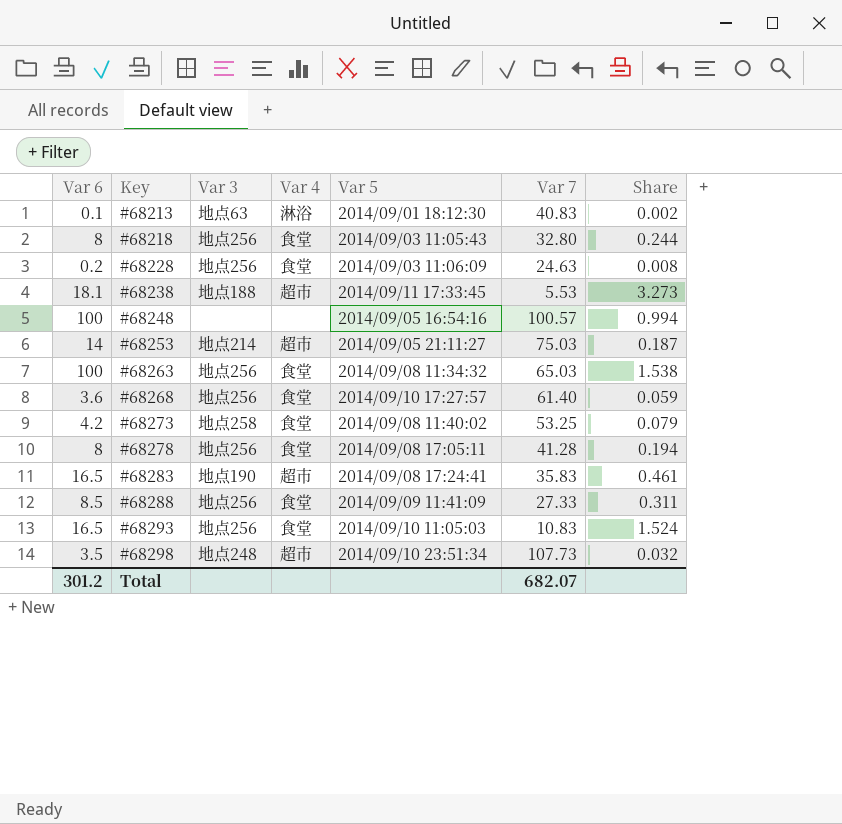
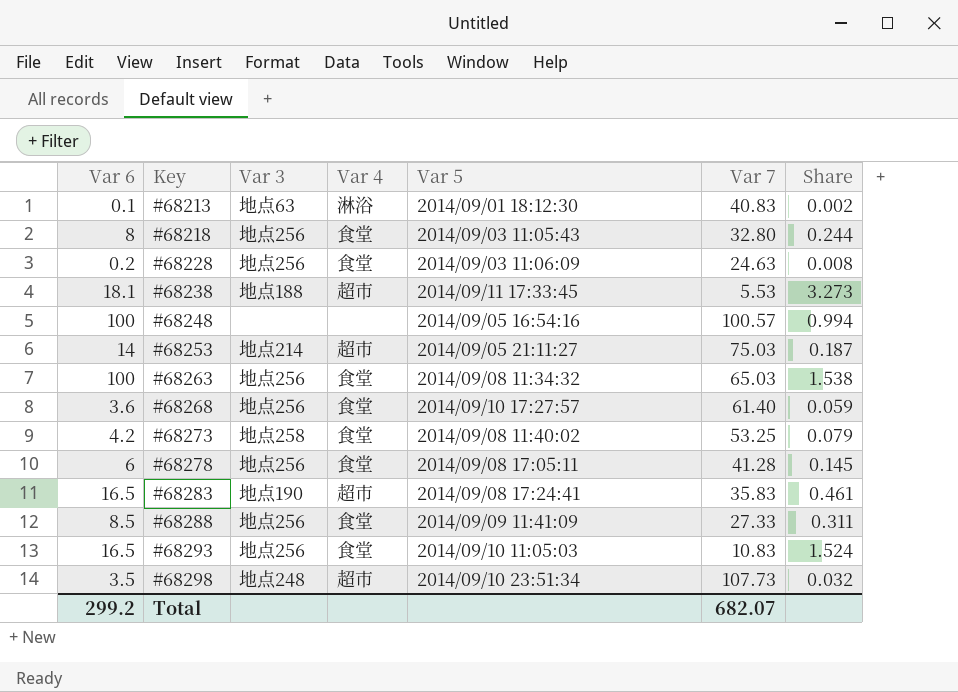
#68278 | Var 6: 8 -> 6
#68278 | Share: 0.194 -> 0.145
Total | Var 6: 301.2 -> 299.2

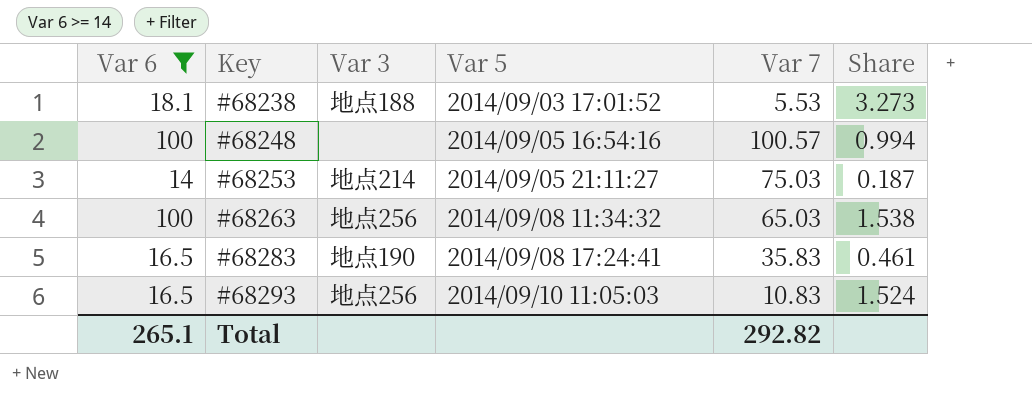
filter: none -> Var 6 >= 14
column Var 4 | position: 4 -> none
#68238 | Var 5: 2014/09/11 17:33:45 -> 2014/09/03 17:01:52
Total | Var 6: 299.2 -> 265.1
Total | Var 7: 682.07 -> 292.82

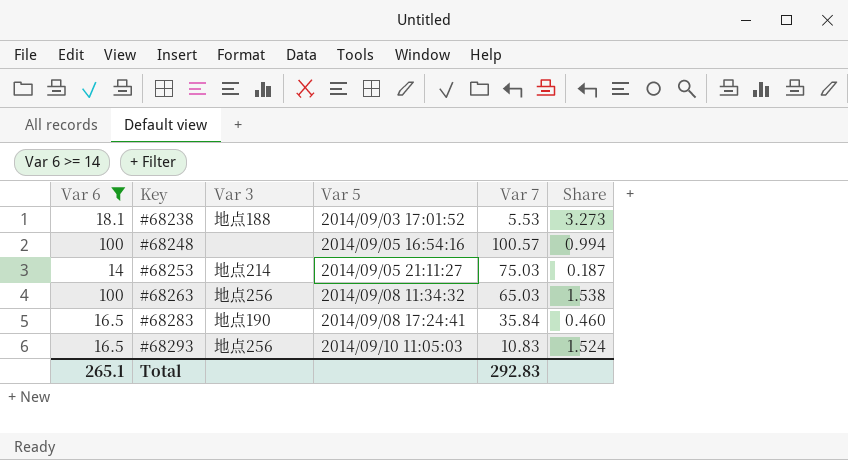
#68283 | Var 7: 35.83 -> 35.84
#68283 | Share: 0.461 -> 0.460
Total | Var 7: 292.82 -> 292.83

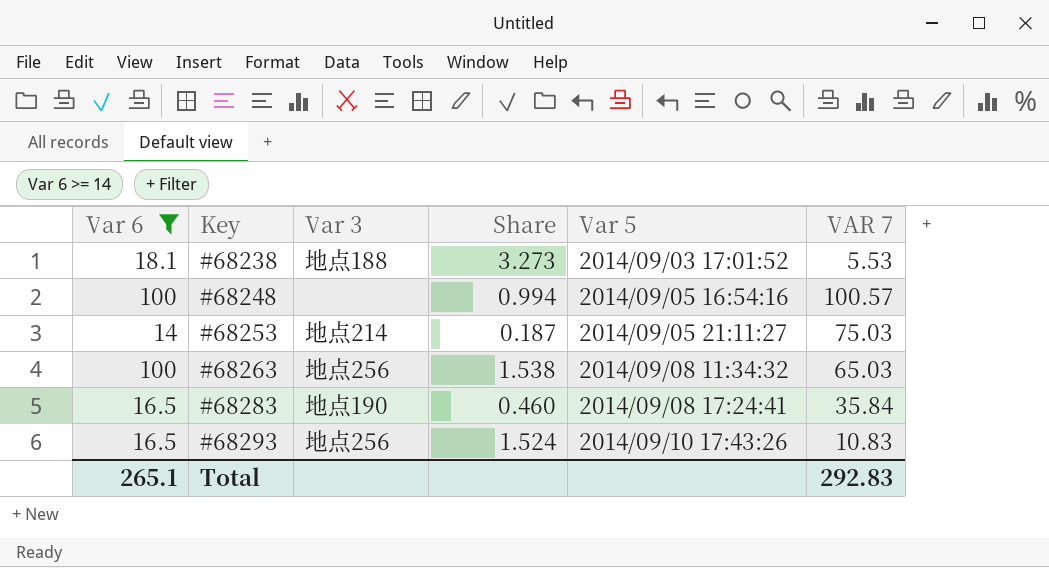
column Share | position: 6 -> 4
column name: Var 7 -> VAR 7
#68293 | Var 5: 2014/09/10 11:05:03 -> 2014/09/10 17:43:26

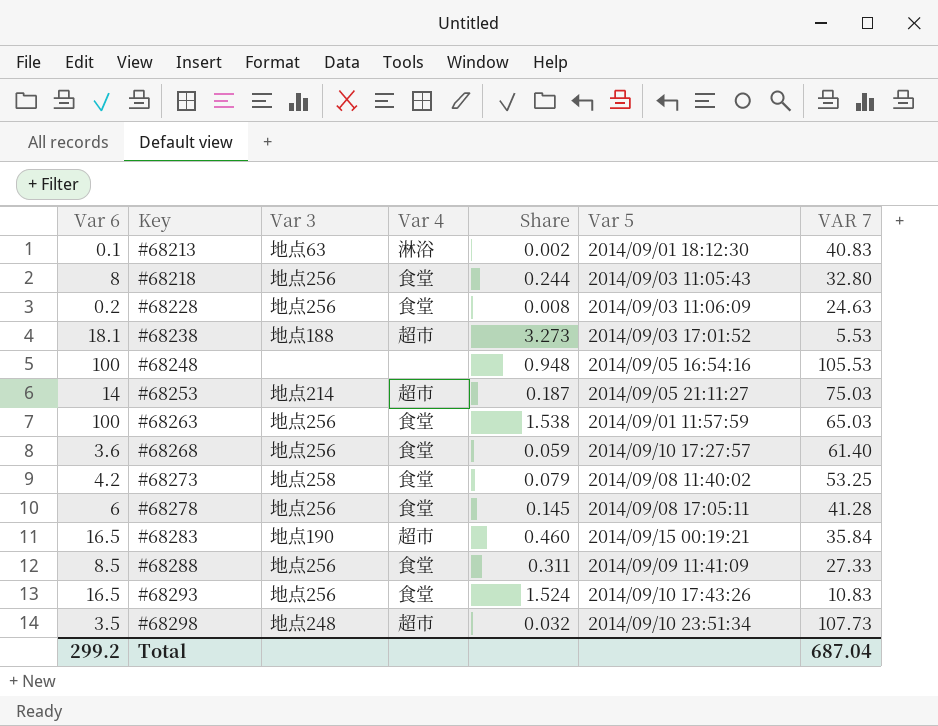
filter: Var 6 >= 14 -> none
column Var 4 | position: none -> 4
#68248 | Share: 0.994 -> 0.948
#68248 | VAR 7: 100.57 -> 105.53
#68263 | Var 5: 2014/09/08 11:34:32 -> 2014/09/01 11:57:59
#68283 | Var 5: 2014/09/08 17:24:41 -> 2014/09/15 00:19:21
Total | Var 6: 265.1 -> 299.2
Total | VAR 7: 292.83 -> 687.04

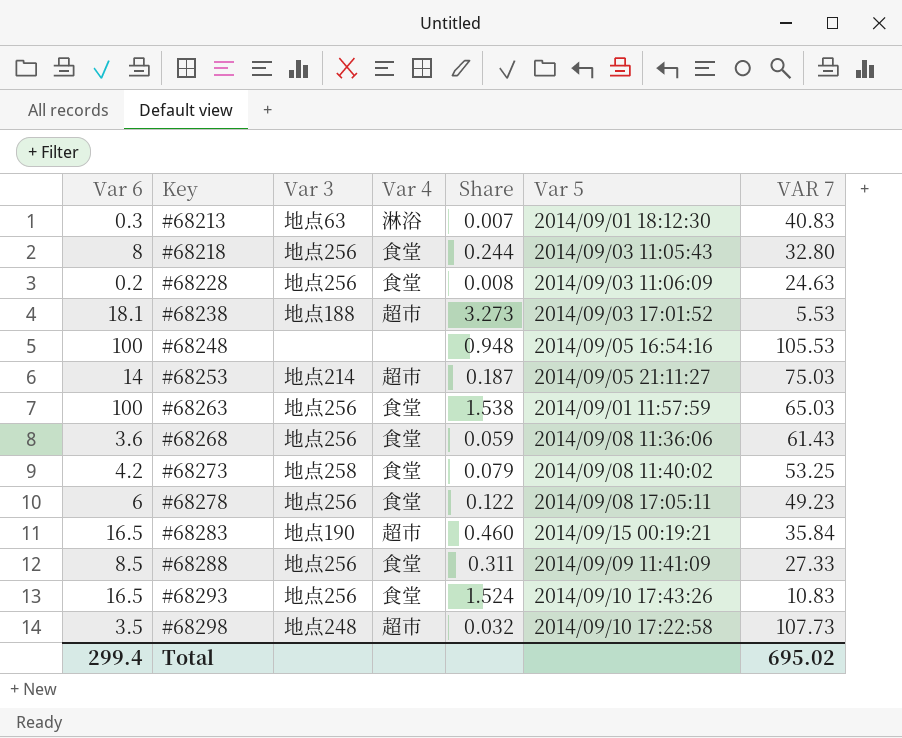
#68213 | Var 6: 0.1 -> 0.3
#68213 | Share: 0.002 -> 0.007
#68268 | Var 5: 2014/09/10 17:27:57 -> 2014/09/08 11:36:06
#68268 | VAR 7: 61.40 -> 61.43
#68278 | Share: 0.145 -> 0.122
#68278 | VAR 7: 41.28 -> 49.23
#68298 | Var 5: 2014/09/10 23:51:34 -> 2014/09/10 17:22:58
Total | Var 6: 299.2 -> 299.4
Total | VAR 7: 687.04 -> 695.02

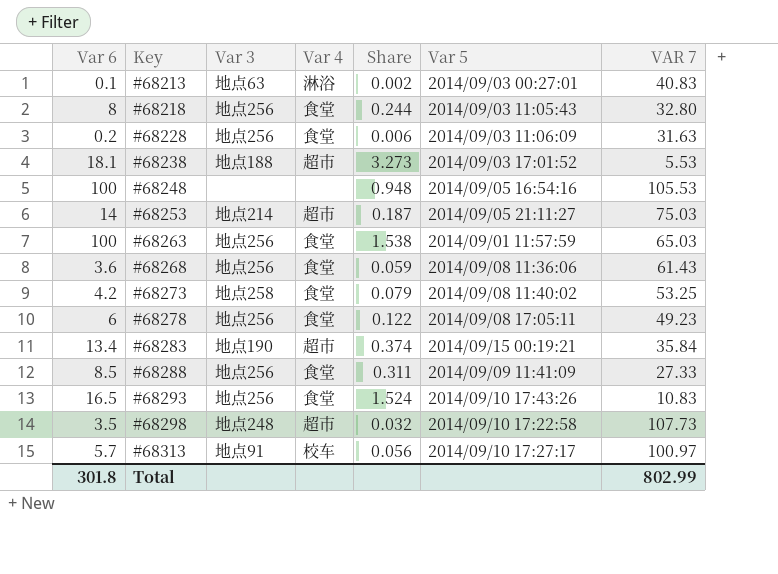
#68213 | Var 6: 0.3 -> 0.1
#68213 | Share: 0.007 -> 0.002
#68213 | Var 5: 2014/09/01 18:12:30 -> 2014/09/03 00:27:01
#68228 | Share: 0.008 -> 0.006
#68228 | VAR 7: 24.63 -> 31.63
#68283 | Var 6: 16.5 -> 13.4
#68283 | Share: 0.460 -> 0.374
row #68313: none -> 5.7 | 地点91 | 校车 | 0.056 | 2014/09/10 17:27:17 | 100.97
Total | Var 6: 299.4 -> 301.8
Total | VAR 7: 695.02 -> 802.99

